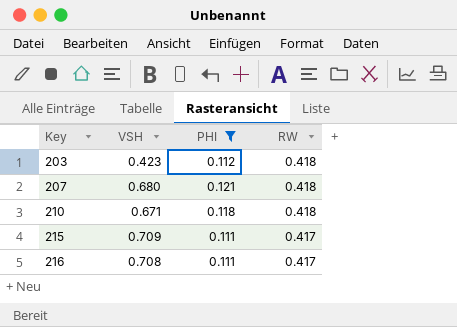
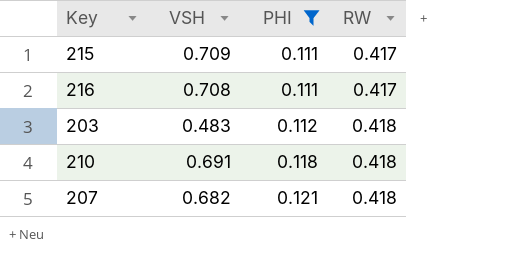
row order: Key ascending -> PHI ascending
203 | VSH: 0.423 -> 0.483
210 | VSH: 0.671 -> 0.691
207 | VSH: 0.680 -> 0.682

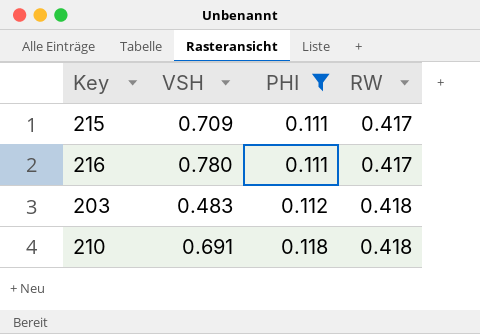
row 207: 0.682 | 0.121 | 0.418 -> none
216 | VSH: 0.708 -> 0.780

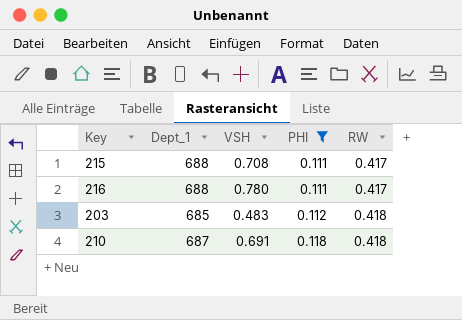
column Dept_1 | position: none -> 2
215 | VSH: 0.709 -> 0.708

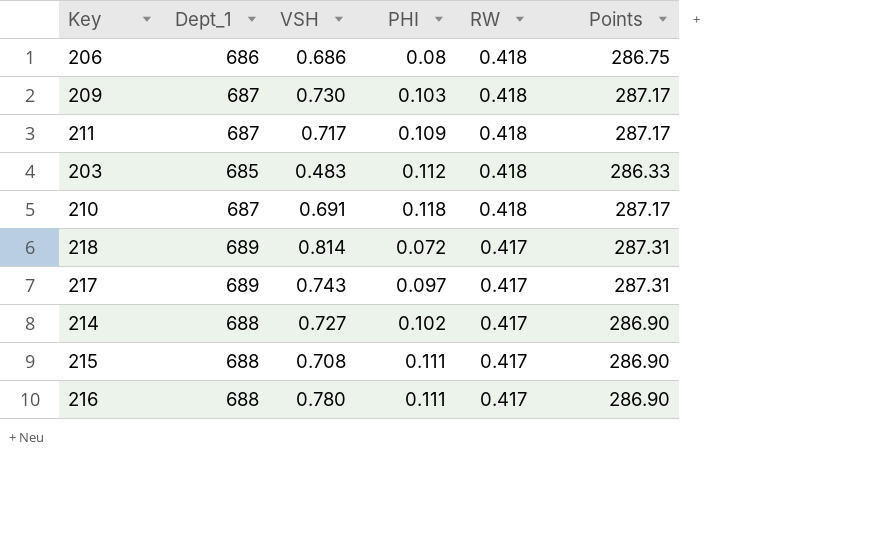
filter: PHI >= 0.111 -> none
row order: PHI ascending -> RW descending
column Points | formula: none -> [Dept_1] * [RW]

